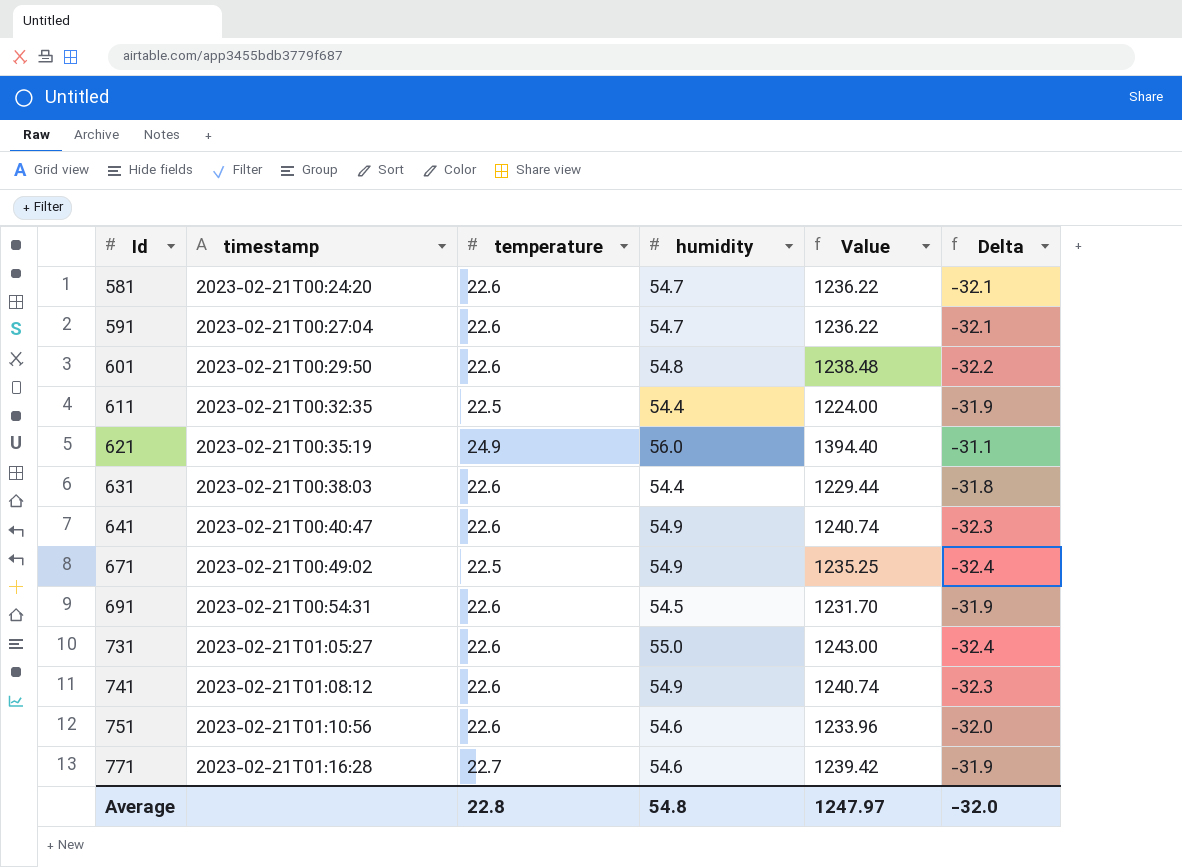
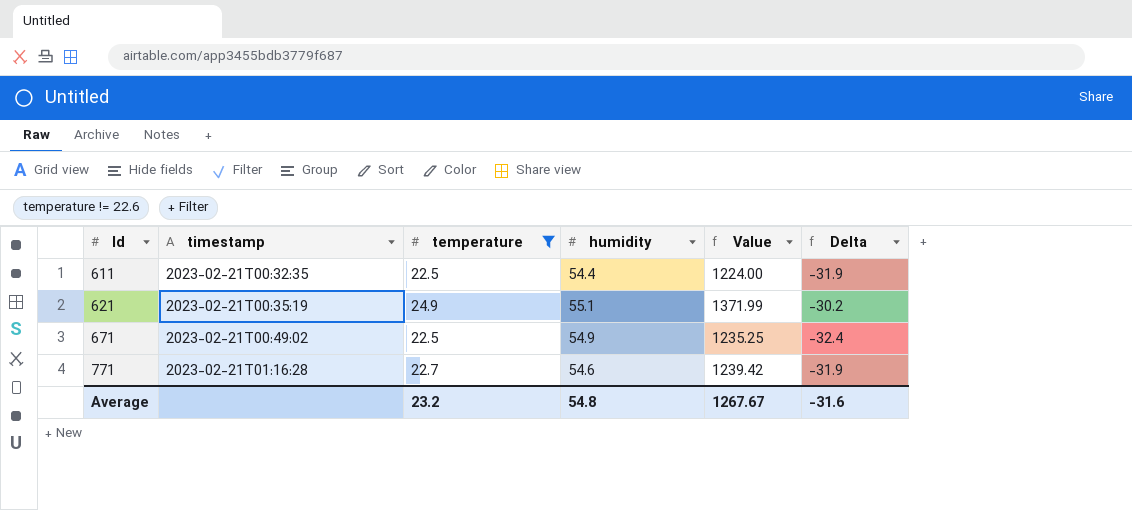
filter: none -> temperature != 22.6
621 | humidity: 56.0 -> 55.1
621 | Value: 1394.40 -> 1371.99
621 | Delta: -31.1 -> -30.2
Average | temperature: 22.8 -> 23.2
Average | Value: 1247.97 -> 1267.67
Average | Delta: -32.0 -> -31.6

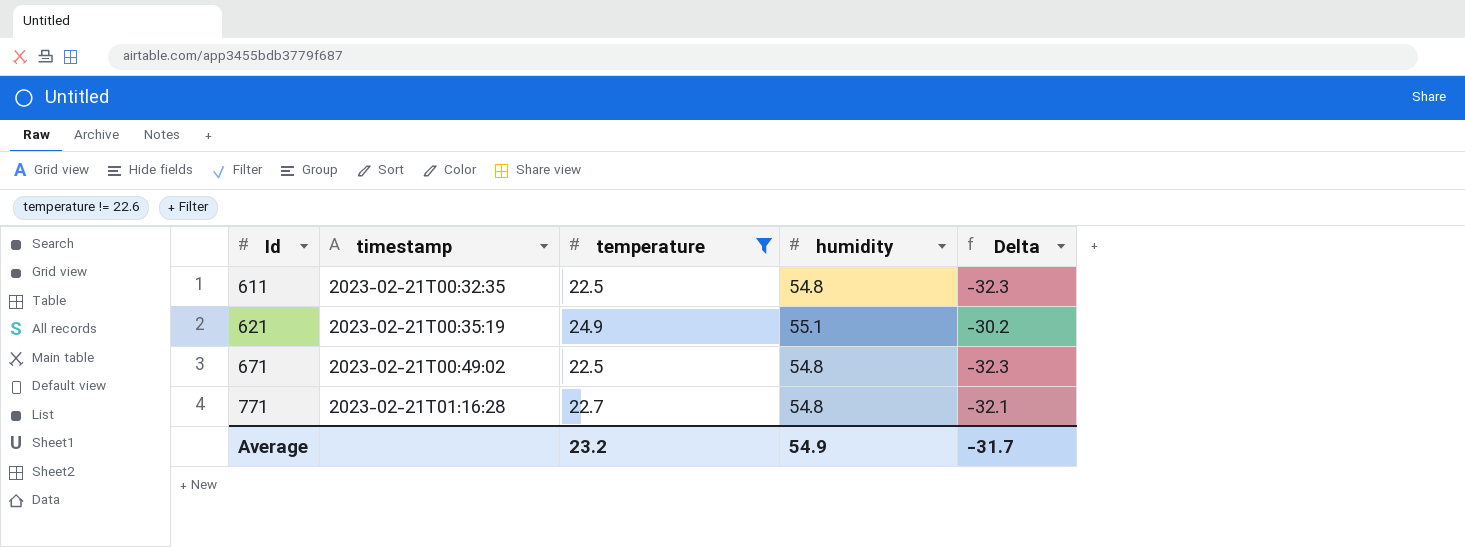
column Value | formula: [temperature] * [humidity] -> none
611 | humidity: 54.4 -> 54.8
611 | Delta: -31.9 -> -32.3
671 | humidity: 54.9 -> 54.8
671 | Delta: -32.4 -> -32.3
771 | humidity: 54.6 -> 54.8
771 | Delta: -31.9 -> -32.1
Average | humidity: 54.8 -> 54.9
Average | Delta: -31.6 -> -31.7

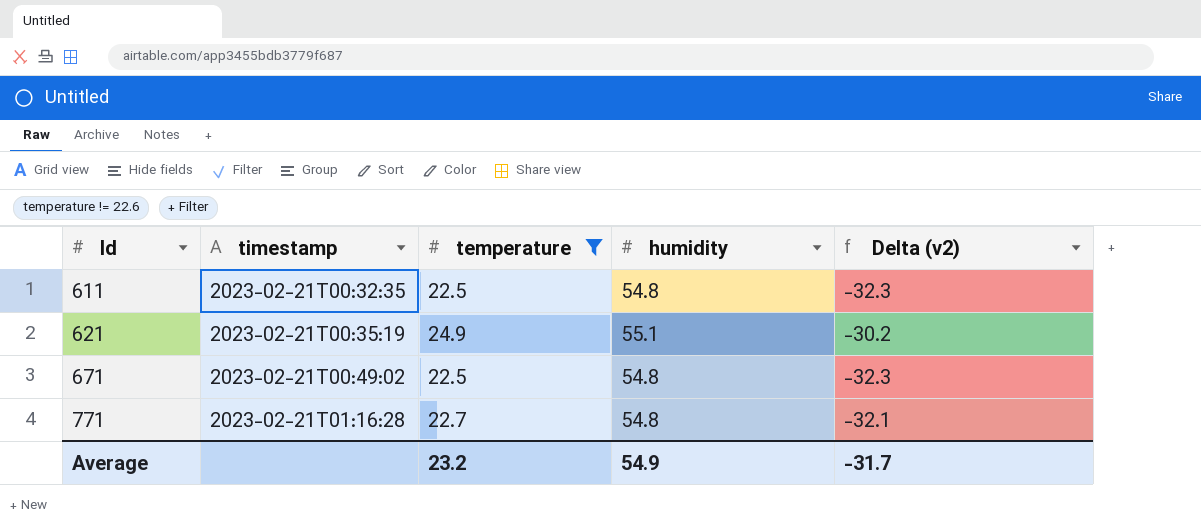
column name: Delta -> Delta (v2)

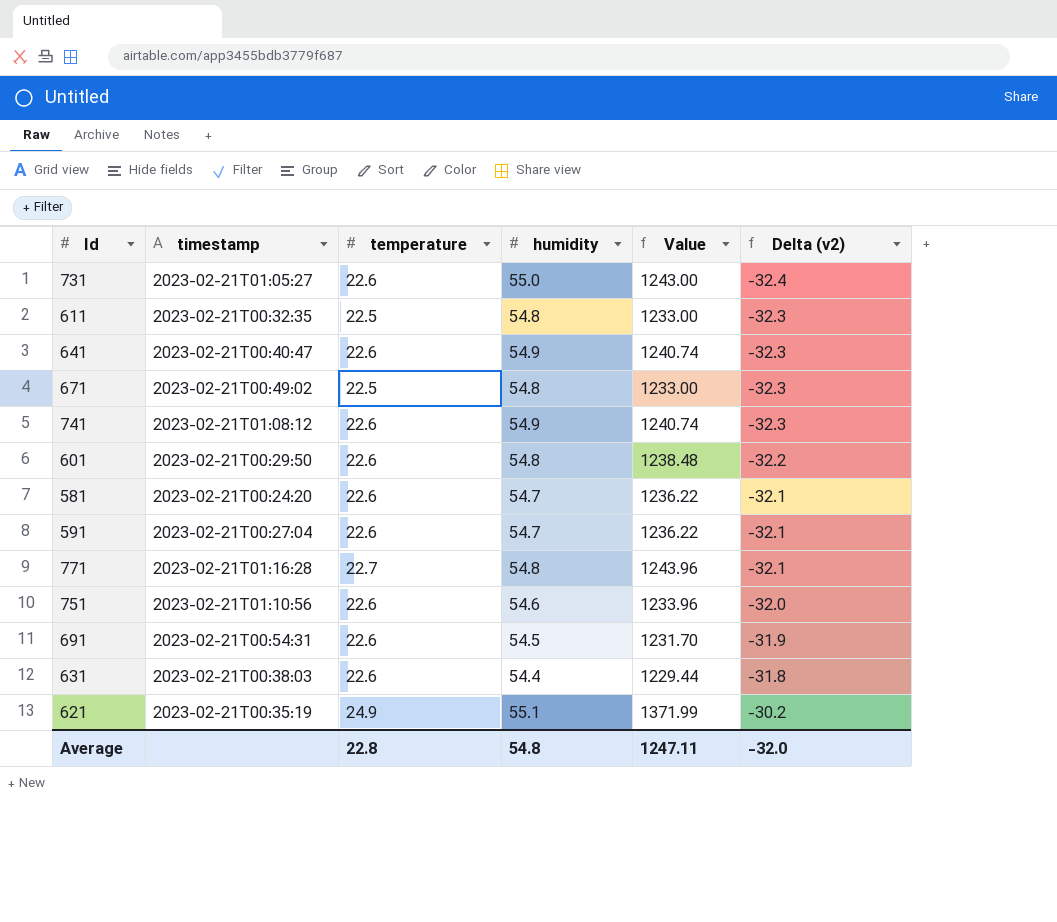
filter: temperature != 22.6 -> none
row order: Id ascending -> Delta (v2) ascending
column Value | formula: none -> [temperature] * [humidity]
Average | temperature: 23.2 -> 22.8
Average | humidity: 54.9 -> 54.8
Average | Delta (v2): -31.7 -> -32.0

